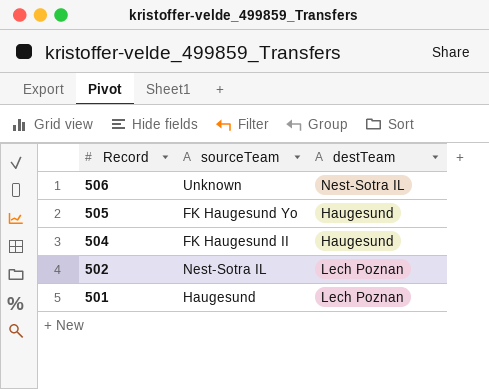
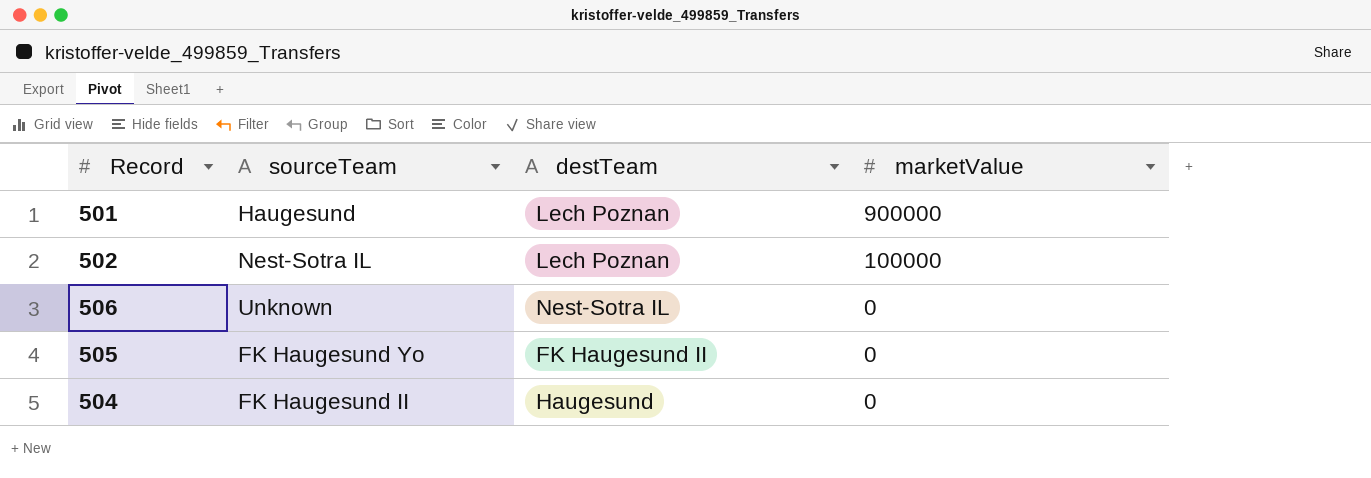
row order: Record descending -> marketValue descending
column marketValue | position: none -> 4
505 | destTeam: Haugesund -> FK Haugesund II

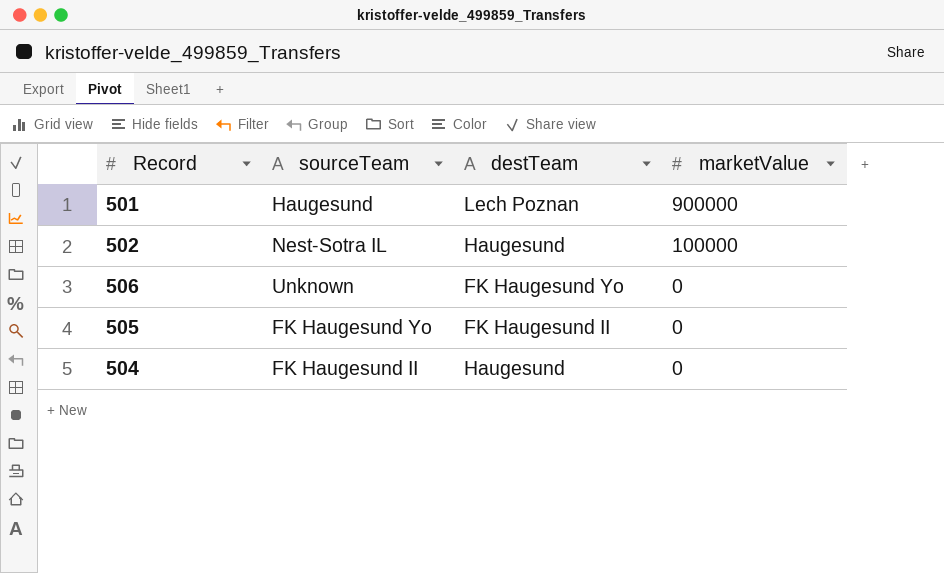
502 | destTeam: Lech Poznan -> Haugesund
506 | destTeam: Nest-Sotra IL -> FK Haugesund Yo

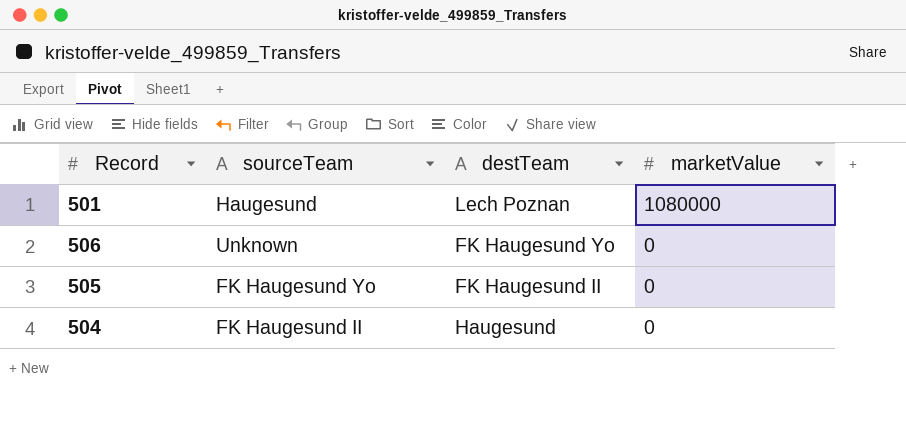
row 502: Nest-Sotra IL | Haugesund | 100000 -> none
501 | marketValue: 900000 -> 1080000

